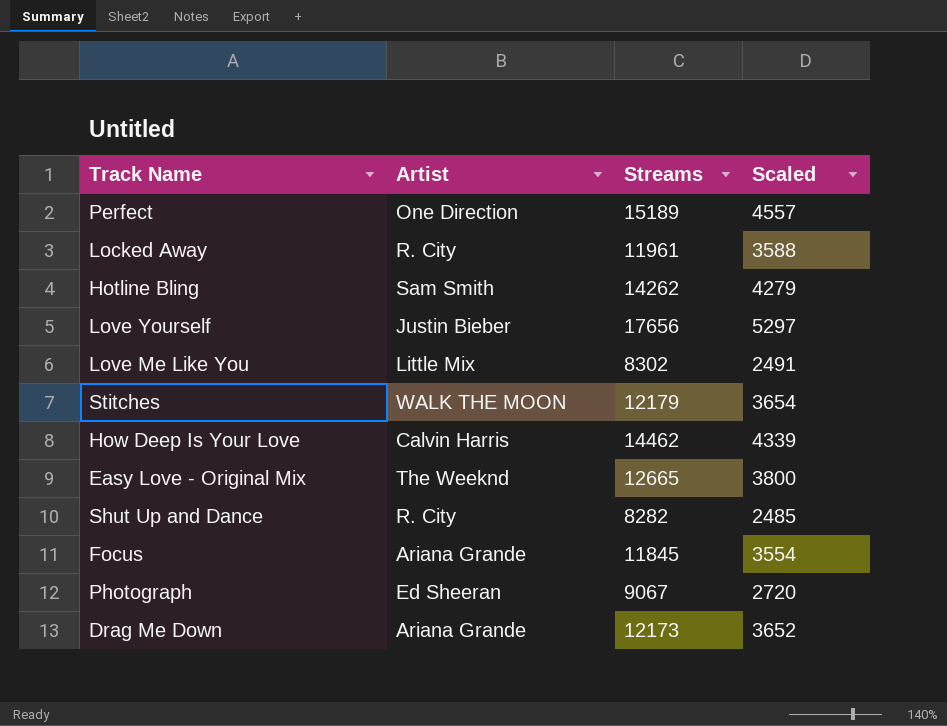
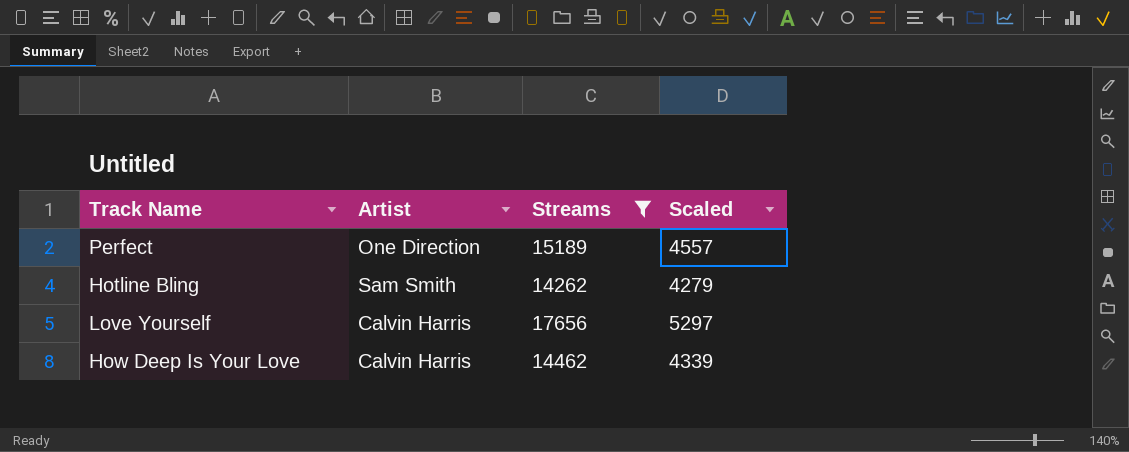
filter: none -> Streams >= 14262
Love Yourself | Artist: Justin Bieber -> Calvin Harris

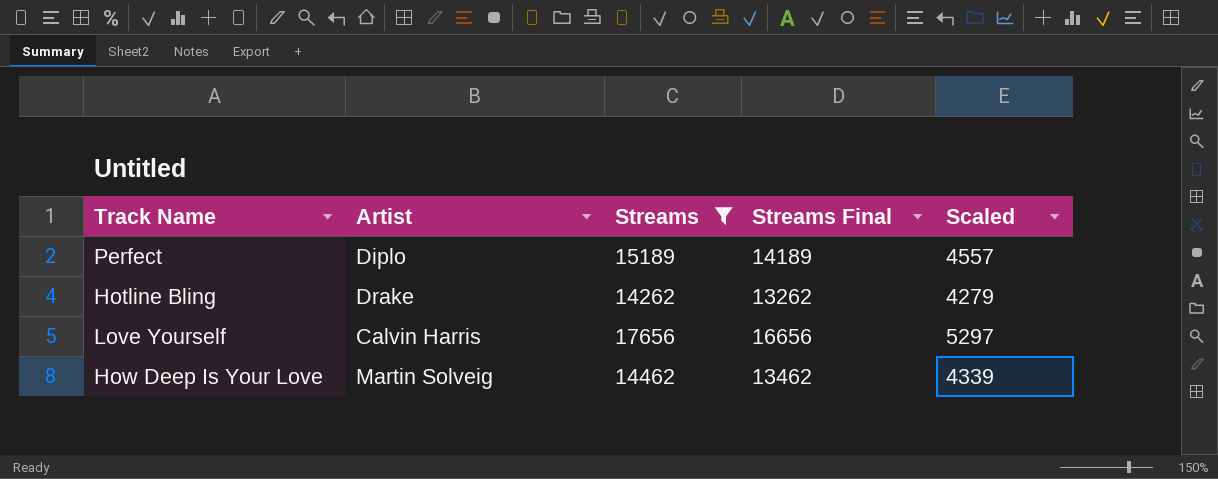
column Streams Final | formula: none -> [Streams] - 1000
Perfect | Artist: One Direction -> Diplo
Hotline Bling | Artist: Sam Smith -> Drake
How Deep Is Your Love | Artist: Calvin Harris -> Martin Solveig

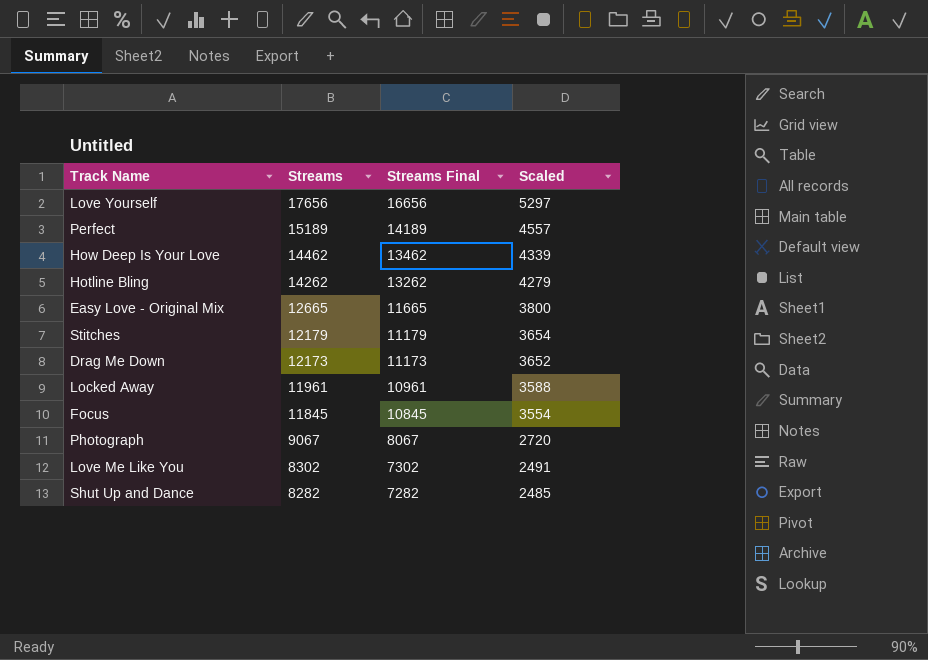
filter: Streams >= 14262 -> none
row order: none -> Streams descending
column Artist | position: 2 -> none

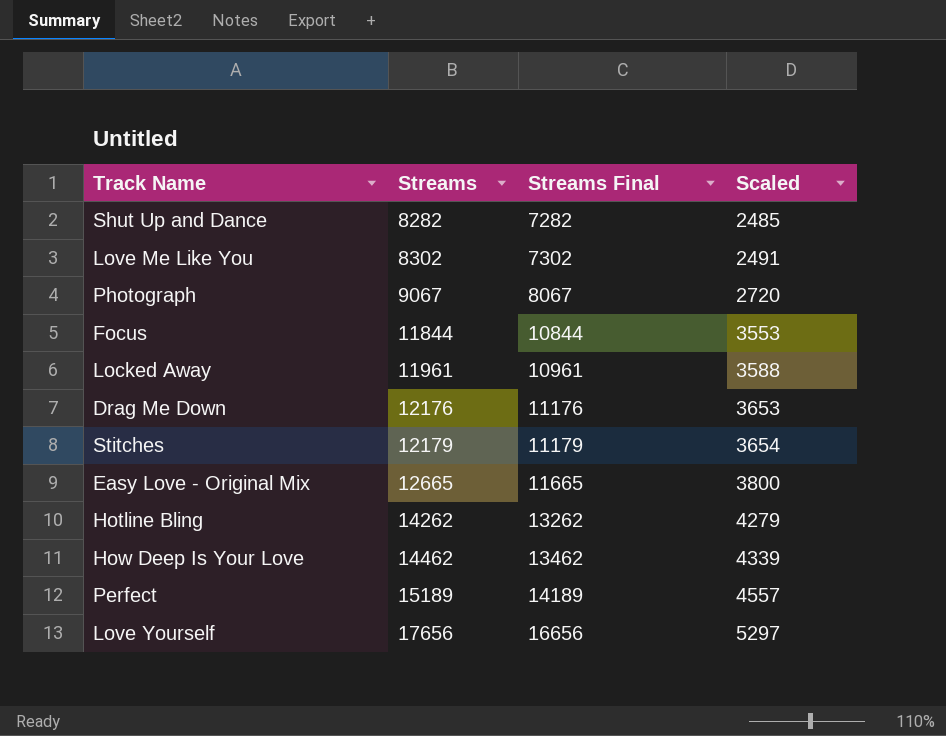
row order: Streams descending -> Streams ascending
Focus | Streams: 11845 -> 11844
Focus | Streams Final: 10845 -> 10844
Focus | Scaled: 3554 -> 3553
Drag Me Down | Streams: 12173 -> 12176
Drag Me Down | Streams Final: 11173 -> 11176
Drag Me Down | Scaled: 3652 -> 3653

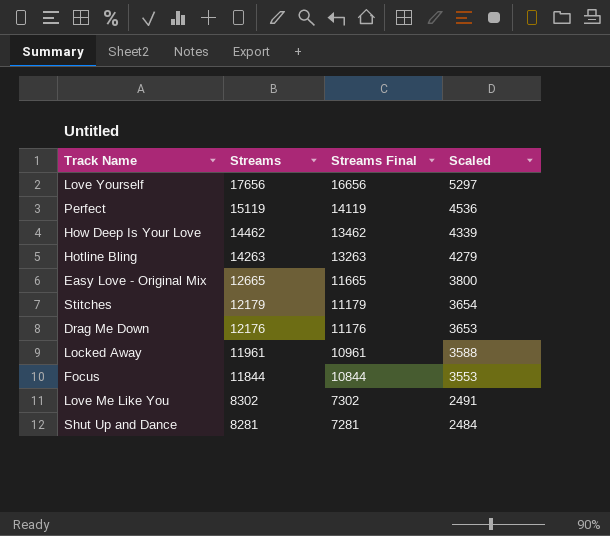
row order: Streams ascending -> Streams descending
row Photograph: 9067 | 8067 | 2720 -> none
Perfect | Streams: 15189 -> 15119
Perfect | Streams Final: 14189 -> 14119
Perfect | Scaled: 4557 -> 4536
Hotline Bling | Streams: 14262 -> 14263
Hotline Bling | Streams Final: 13262 -> 13263
Shut Up and Dance | Streams: 8282 -> 8281
Shut Up and Dance | Streams Final: 7282 -> 7281
Shut Up and Dance | Scaled: 2485 -> 2484

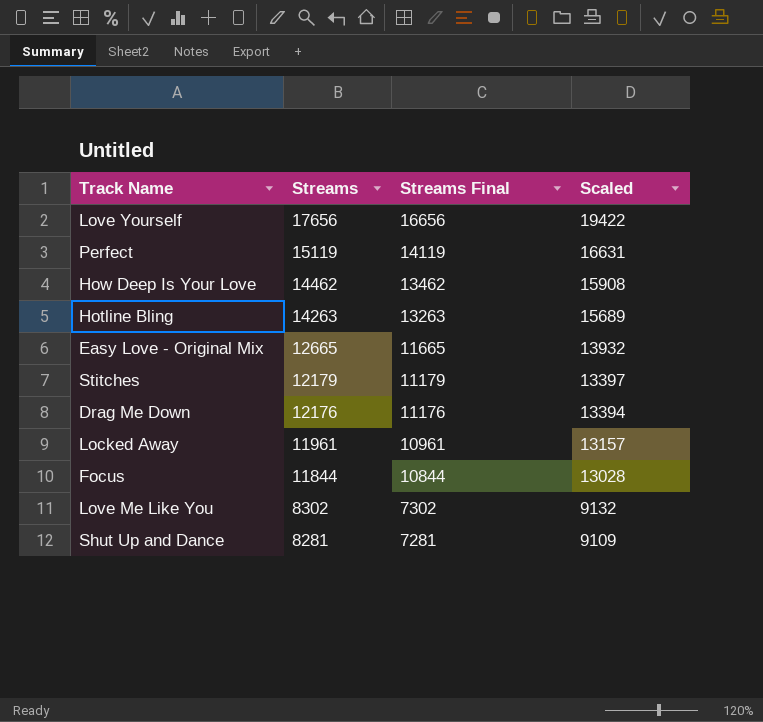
column Scaled | formula: [Streams] * 0.3 -> [Streams] * 1.1

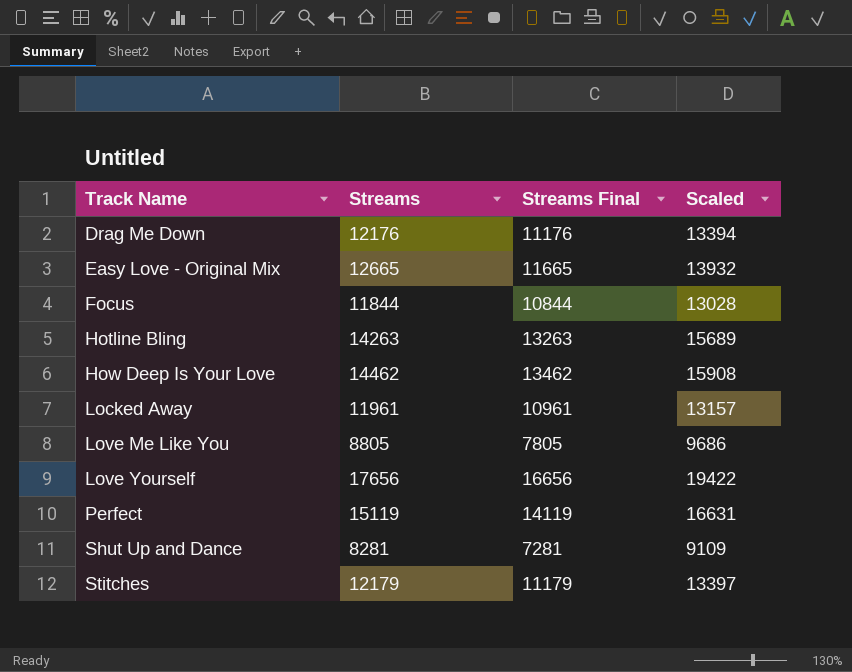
row order: Streams descending -> Track Name ascending
Love Me Like You | Streams: 8302 -> 8805
Love Me Like You | Streams Final: 7302 -> 7805
Love Me Like You | Scaled: 9132 -> 9686

